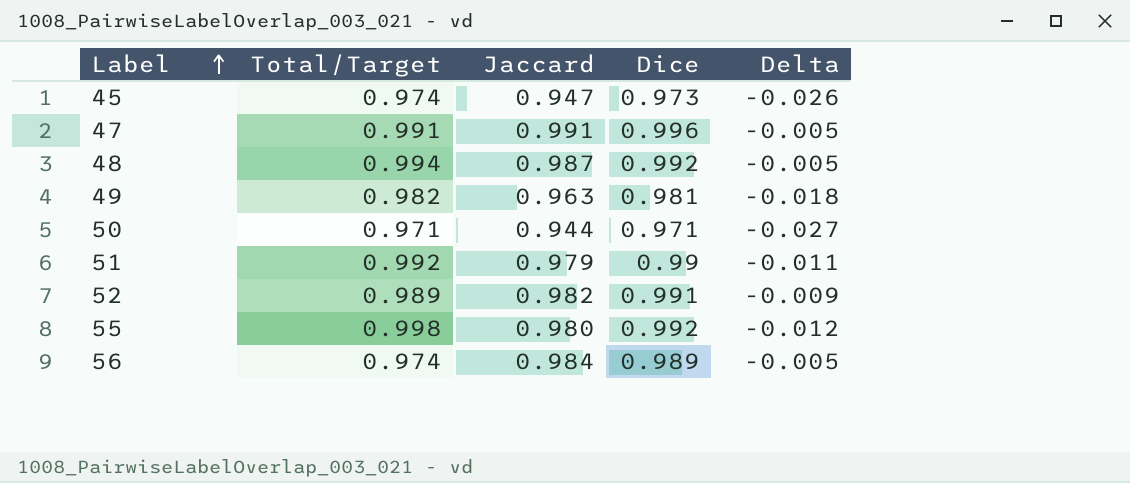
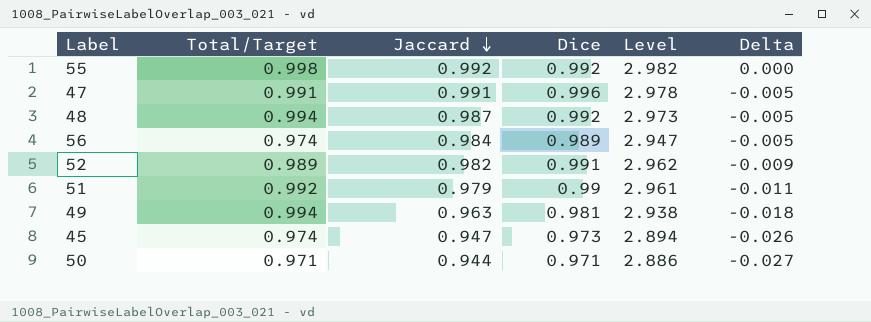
row order: Label ascending -> Jaccard descending
column Level | formula: none -> [Total/Target] + [Jaccard] + [Dice]
55 | Jaccard: 0.980 -> 0.992
55 | Delta: -0.012 -> 0.000
49 | Total/Target: 0.982 -> 0.994

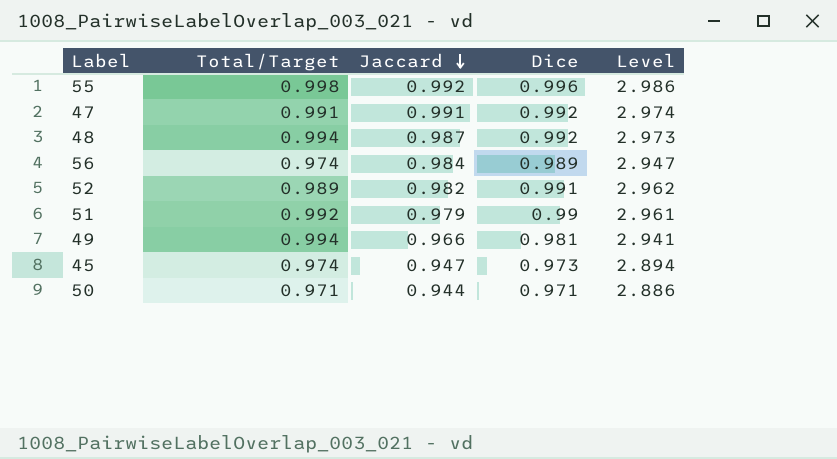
column Delta | formula: [Jaccard] - [Dice] -> none
55 | Dice: 0.992 -> 0.996
55 | Level: 2.982 -> 2.986
47 | Dice: 0.996 -> 0.992
47 | Level: 2.978 -> 2.974
49 | Jaccard: 0.963 -> 0.966
49 | Level: 2.938 -> 2.941

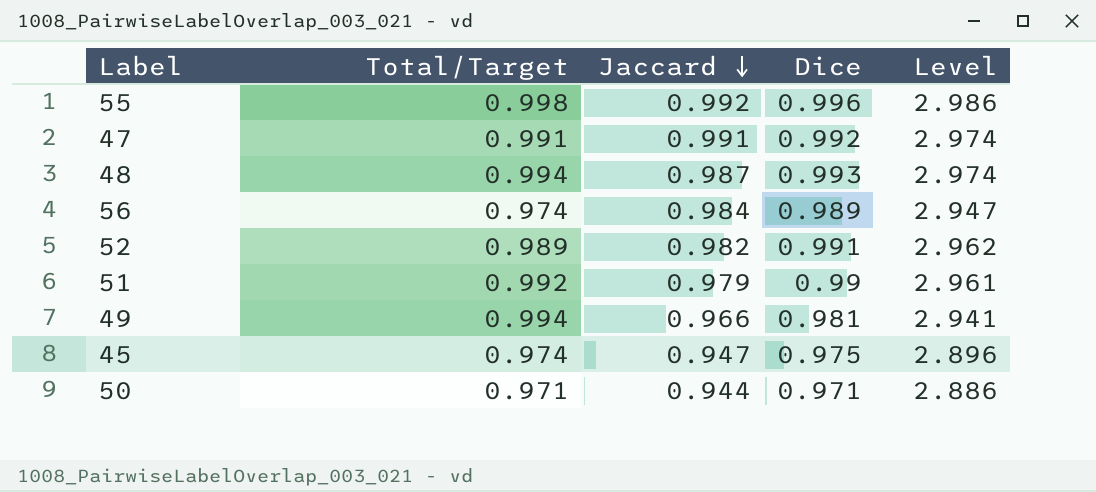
48 | Dice: 0.992 -> 0.993
48 | Level: 2.973 -> 2.974
45 | Dice: 0.973 -> 0.975
45 | Level: 2.894 -> 2.896

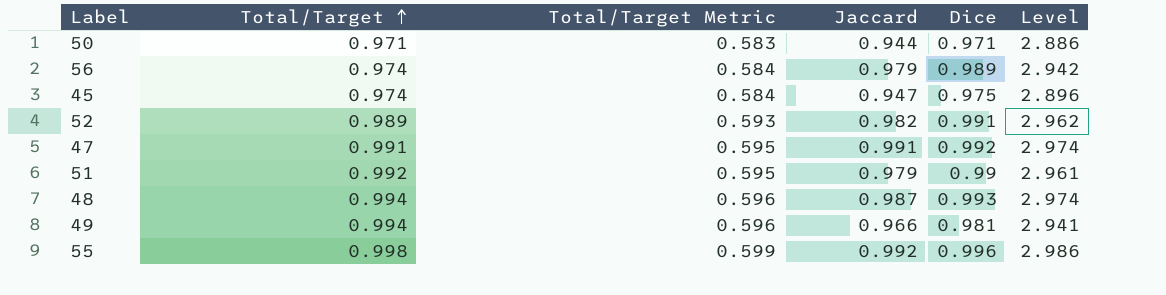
row order: Jaccard descending -> Total/Target ascending
column Total/Target Metric | formula: none -> [Total/Target] * 0.6
56 | Jaccard: 0.984 -> 0.979
56 | Level: 2.947 -> 2.942

